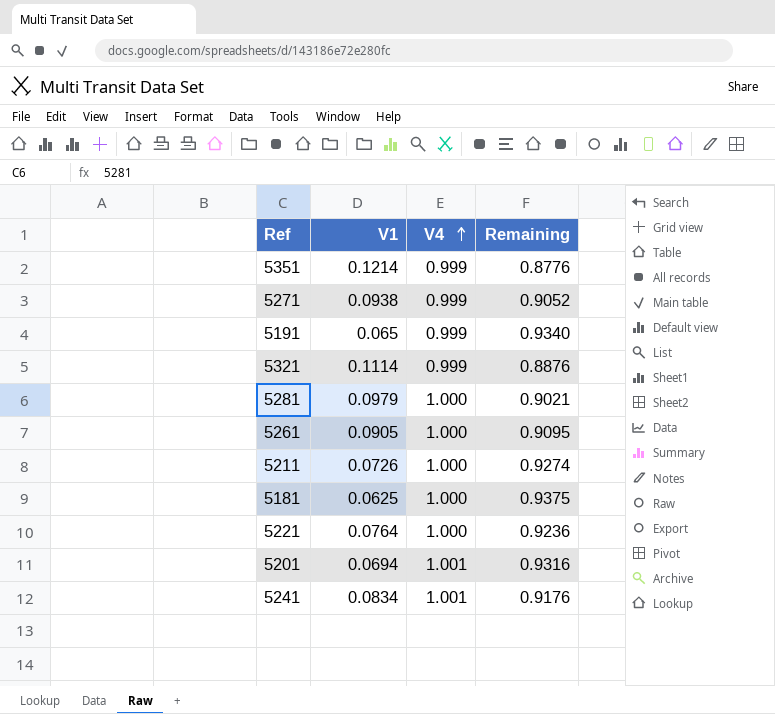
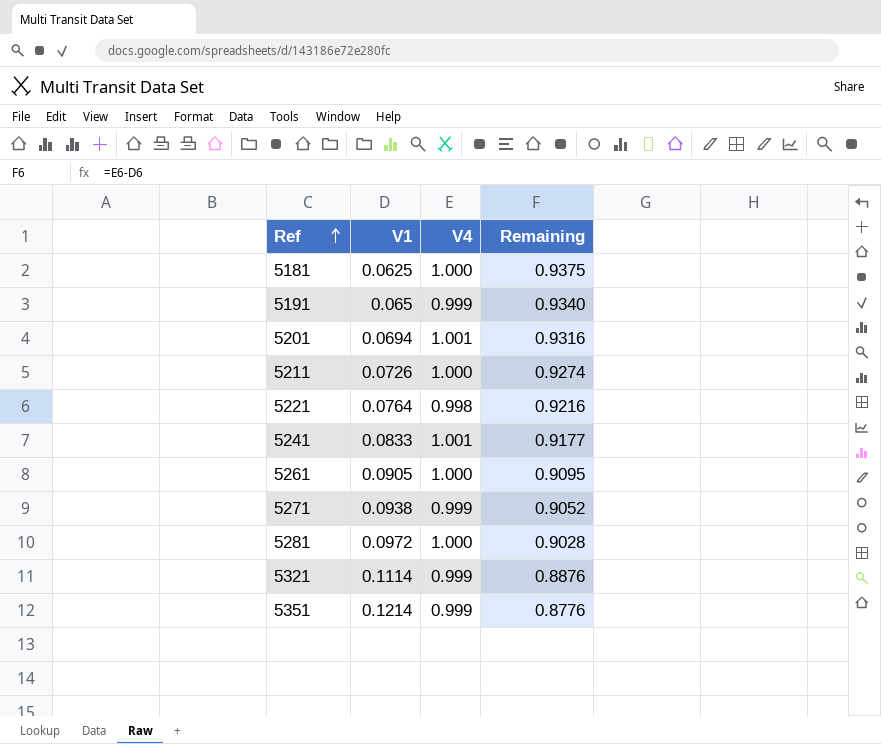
row order: V4 ascending -> Ref ascending
5221 | V4: 1.000 -> 0.998
5221 | Remaining: 0.9236 -> 0.9216
5241 | V1: 0.0834 -> 0.0833
5241 | Remaining: 0.9176 -> 0.9177
5281 | V1: 0.0979 -> 0.0972
5281 | Remaining: 0.9021 -> 0.9028

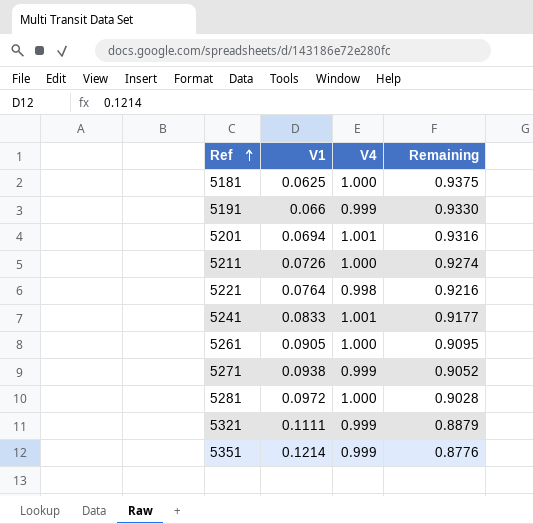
5191 | V1: 0.065 -> 0.066
5191 | Remaining: 0.9340 -> 0.9330
5321 | V1: 0.1114 -> 0.1111
5321 | Remaining: 0.8876 -> 0.8879

